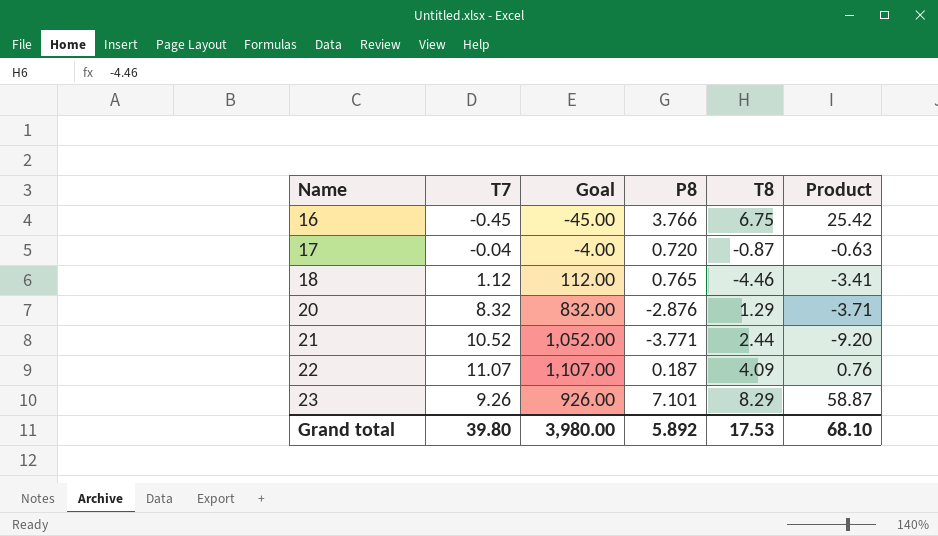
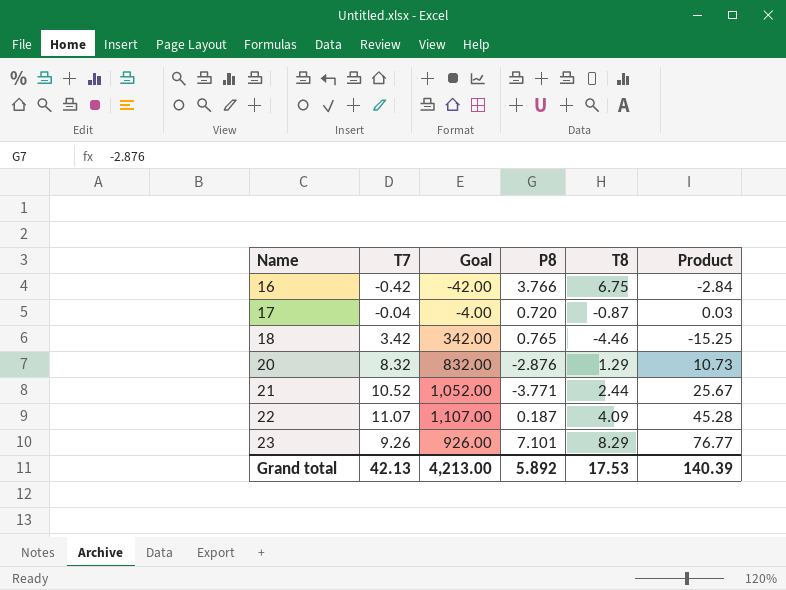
column Product | formula: [P8] * [T8] -> [T7] * [T8]
16 | T7: -0.45 -> -0.42
16 | Goal: -45.00 -> -42.00
18 | T7: 1.12 -> 3.42
18 | Goal: 112.00 -> 342.00
Grand total | T7: 39.80 -> 42.13
Grand total | Goal: 3,980.00 -> 4,213.00
Grand total | Product: 68.10 -> 140.39

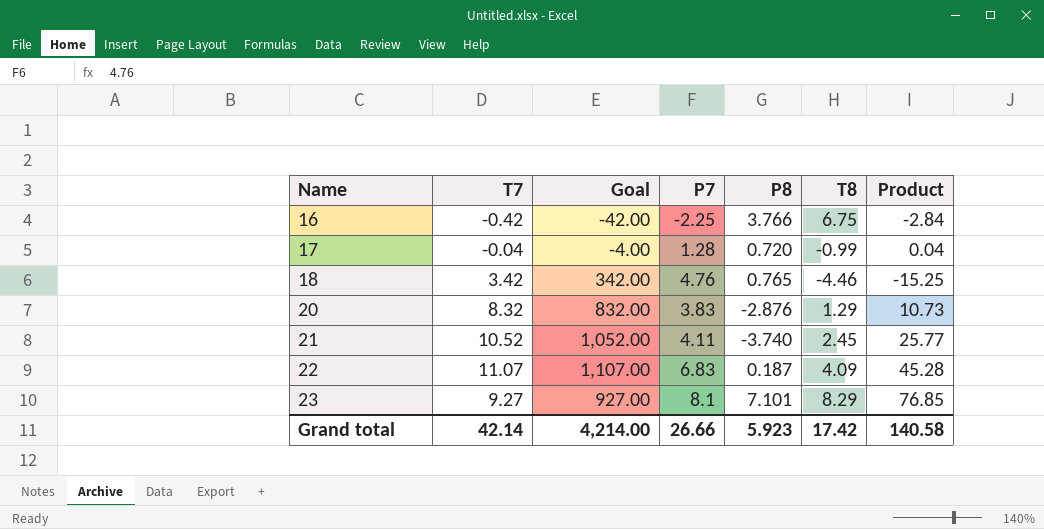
column P7 | position: none -> 4
17 | T8: -0.87 -> -0.99
17 | Product: 0.03 -> 0.04
21 | P8: -3.771 -> -3.740
21 | T8: 2.44 -> 2.45
21 | Product: 25.67 -> 25.77
23 | T7: 9.26 -> 9.27
23 | Goal: 926.00 -> 927.00
23 | Product: 76.77 -> 76.85
Grand total | T7: 42.13 -> 42.14
Grand total | Goal: 4,213.00 -> 4,214.00
Grand total | P8: 5.892 -> 5.923
Grand total | T8: 17.53 -> 17.42
Grand total | Product: 140.39 -> 140.58

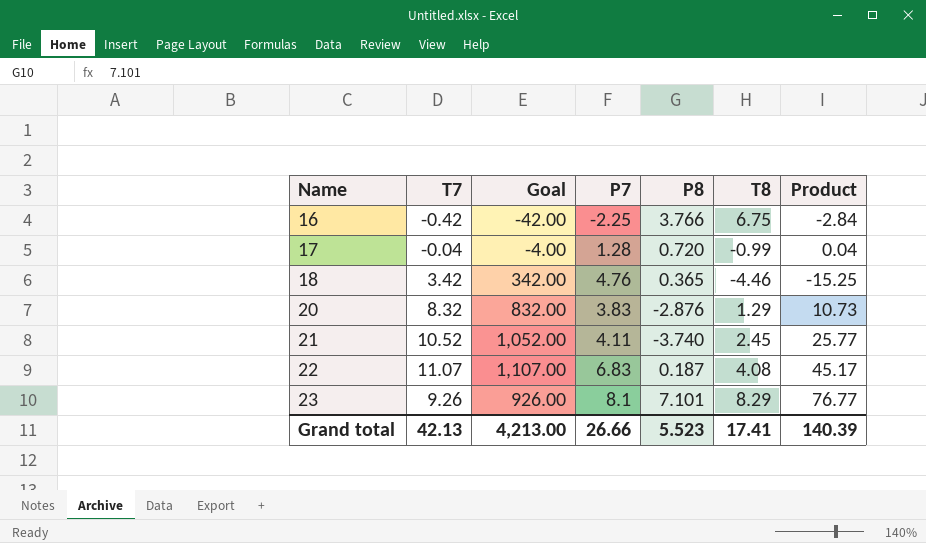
18 | P8: 0.765 -> 0.365
22 | T8: 4.09 -> 4.08
22 | Product: 45.28 -> 45.17
23 | T7: 9.27 -> 9.26
23 | Goal: 927.00 -> 926.00
23 | Product: 76.85 -> 76.77
Grand total | T7: 42.14 -> 42.13
Grand total | Goal: 4,214.00 -> 4,213.00
Grand total | P8: 5.923 -> 5.523
Grand total | T8: 17.42 -> 17.41
Grand total | Product: 140.58 -> 140.39

